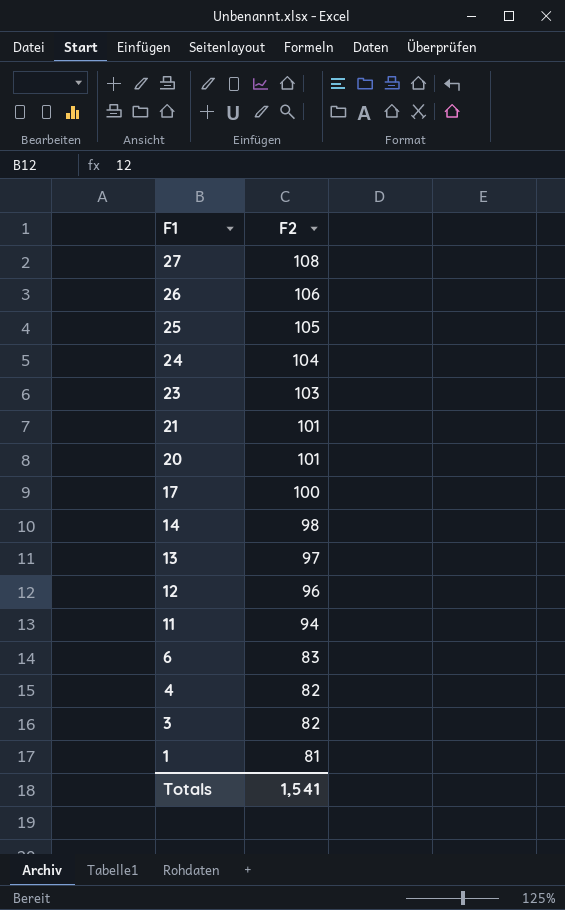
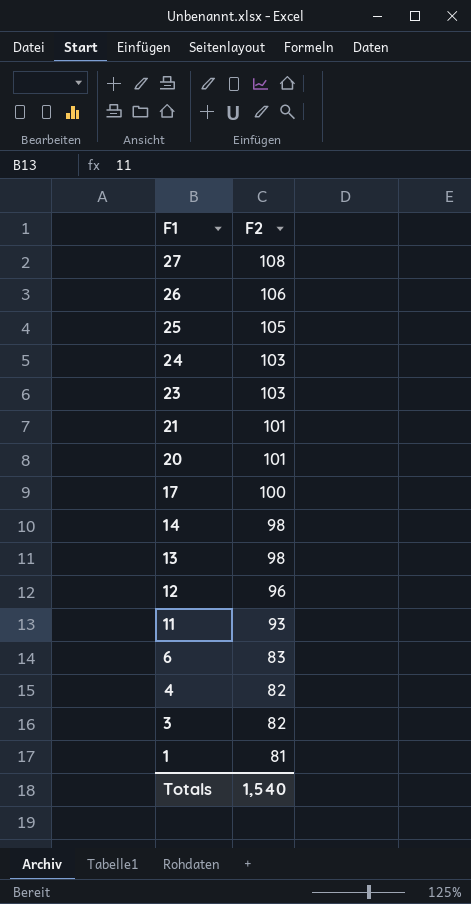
24 | F2: 104 -> 103
13 | F2: 97 -> 98
11 | F2: 94 -> 93
Totals | F2: 1,541 -> 1,540

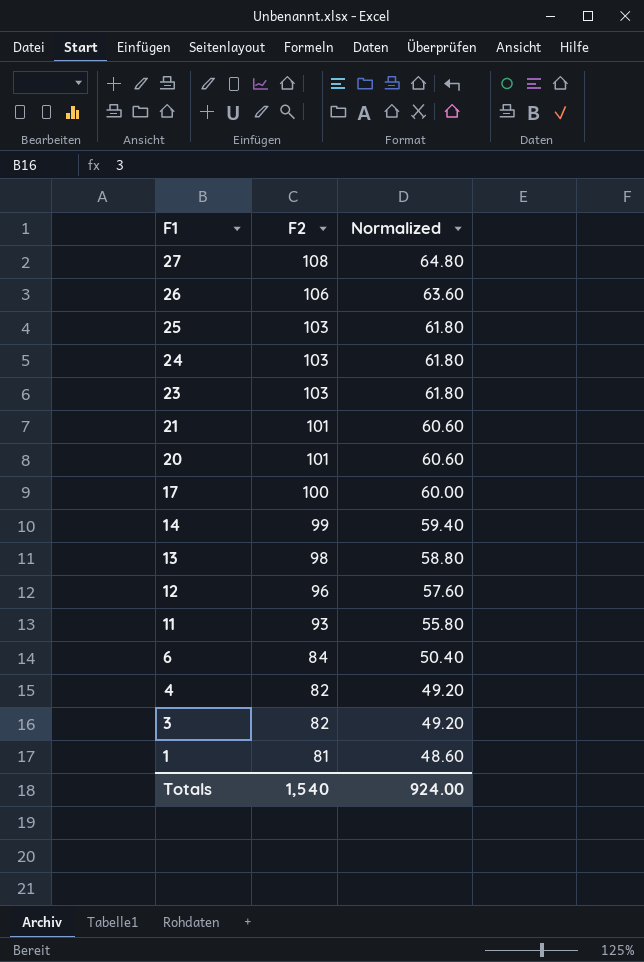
column Normalized | formula: none -> [F2] * 0.6
25 | F2: 105 -> 103
14 | F2: 98 -> 99
6 | F2: 83 -> 84

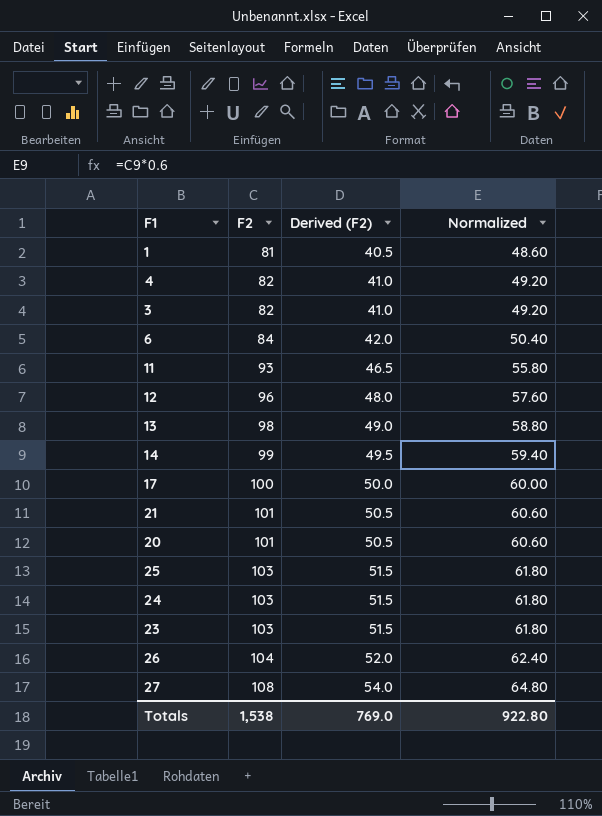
row order: F1 descending -> F2 ascending
column Derived (F2) | formula: none -> [F2] * 0.5
26 | F2: 106 -> 104
26 | Normalized: 63.60 -> 62.40
Totals | F2: 1,540 -> 1,538
Totals | Normalized: 924.00 -> 922.80

